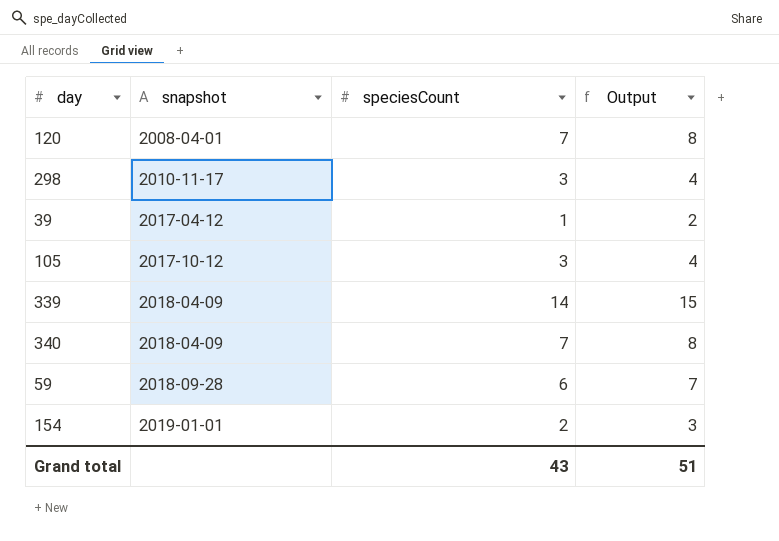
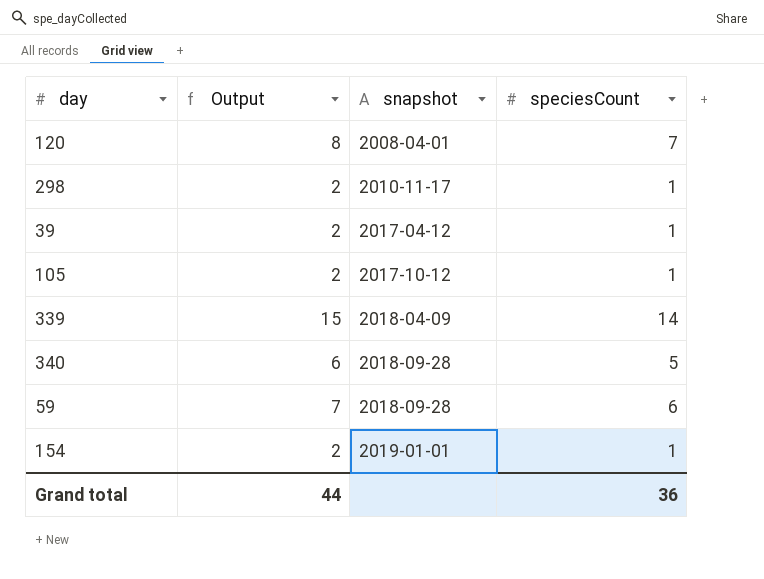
column Output | position: 4 -> 2
298 | Output: 4 -> 2
298 | speciesCount: 3 -> 1
105 | Output: 4 -> 2
105 | speciesCount: 3 -> 1
340 | Output: 8 -> 6
340 | snapshot: 2018-04-09 -> 2018-09-28
340 | speciesCount: 7 -> 5
154 | Output: 3 -> 2
154 | speciesCount: 2 -> 1
Grand total | Output: 51 -> 44
Grand total | speciesCount: 43 -> 36

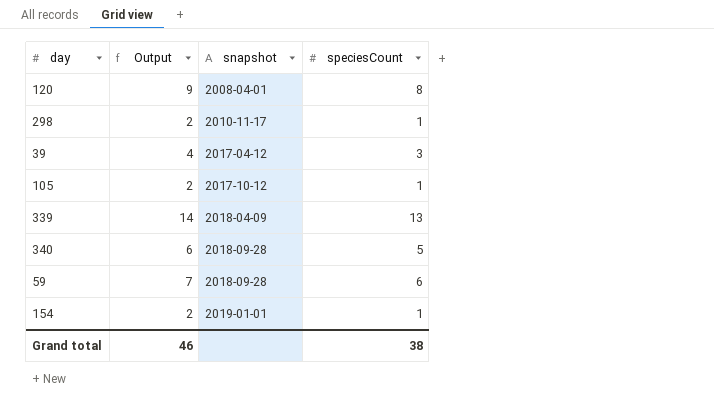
120 | Output: 8 -> 9
120 | speciesCount: 7 -> 8
39 | Output: 2 -> 4
39 | speciesCount: 1 -> 3
339 | Output: 15 -> 14
339 | speciesCount: 14 -> 13
Grand total | Output: 44 -> 46
Grand total | speciesCount: 36 -> 38

